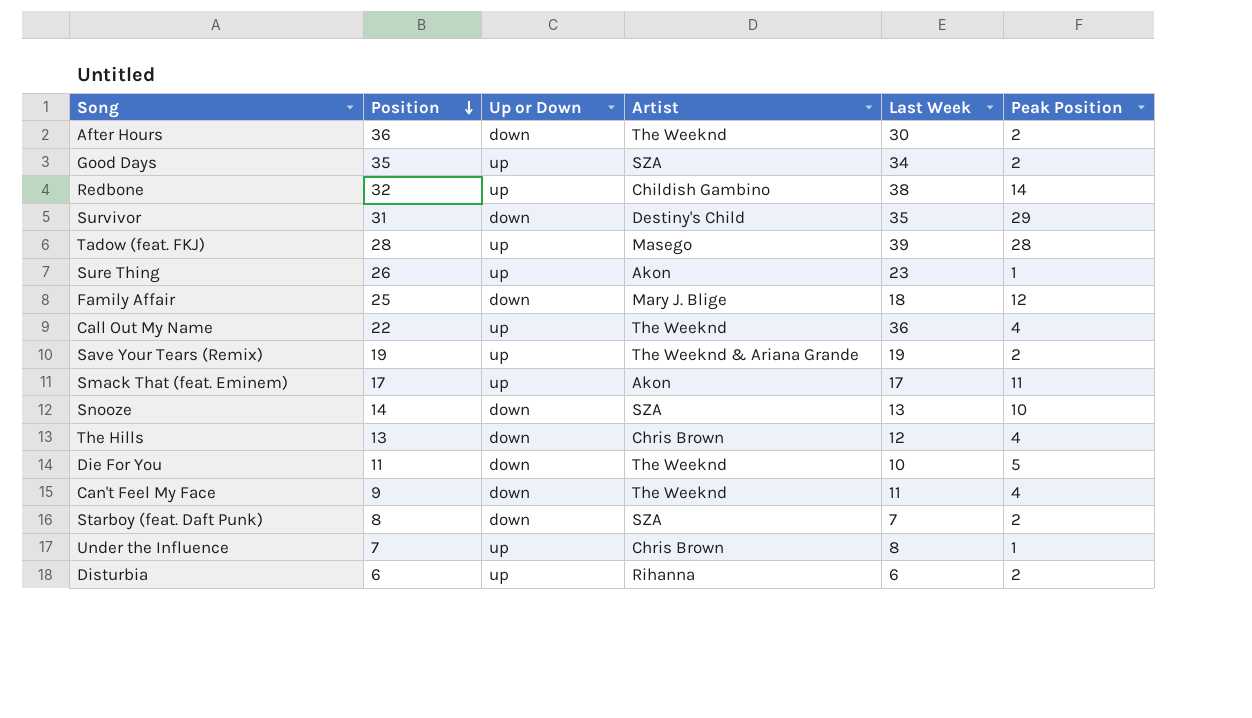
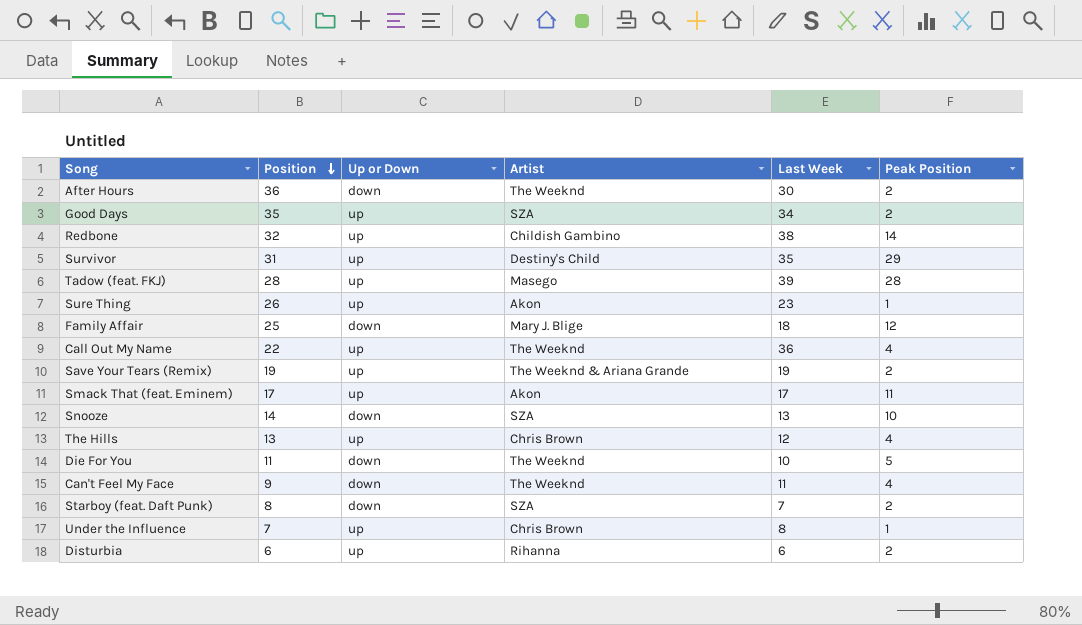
Survivor | Up or Down: down -> up
The Hills | Up or Down: down -> up

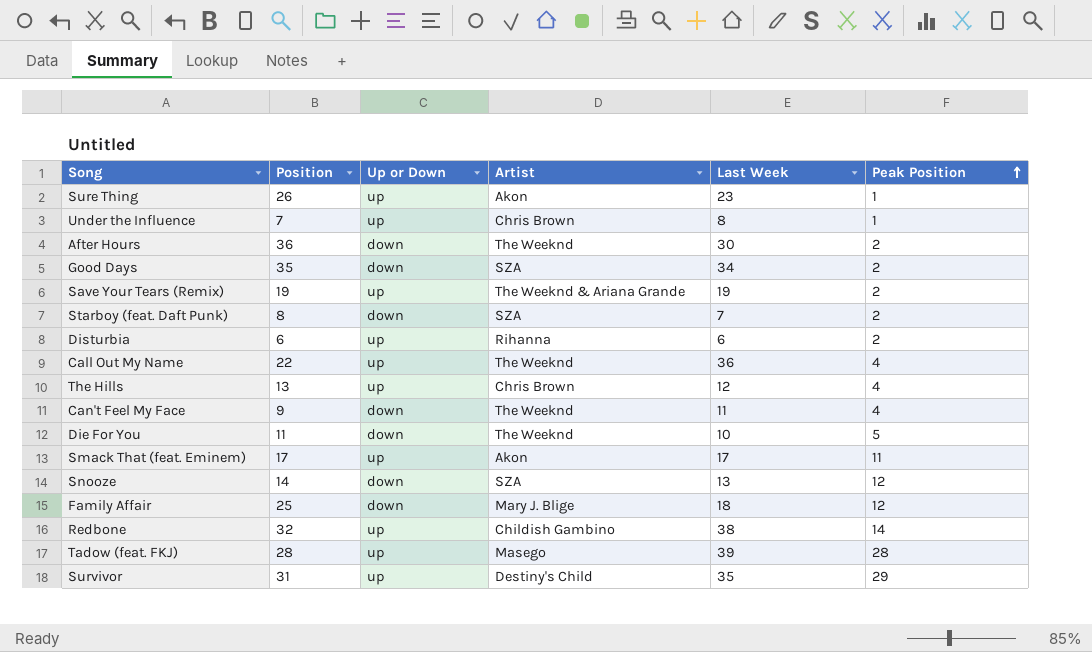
row order: Position descending -> Peak Position ascending
Good Days | Up or Down: up -> down
Snooze | Peak Position: 10 -> 12

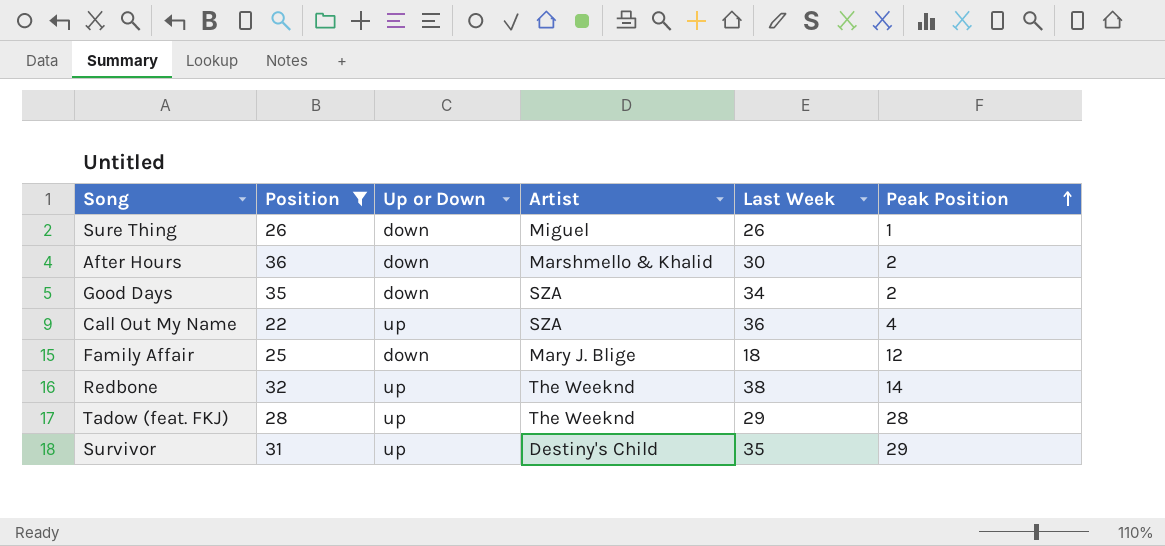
filter: none -> Position >= 22
Sure Thing | Up or Down: up -> down
Sure Thing | Artist: Akon -> Miguel
Sure Thing | Last Week: 23 -> 26
After Hours | Artist: The Weeknd -> Marshmello & Khalid
Call Out My Name | Artist: The Weeknd -> SZA
Redbone | Artist: Childish Gambino -> The Weeknd
Tadow (feat. FKJ) | Artist: Masego -> The Weeknd
Tadow (feat. FKJ) | Last Week: 39 -> 29

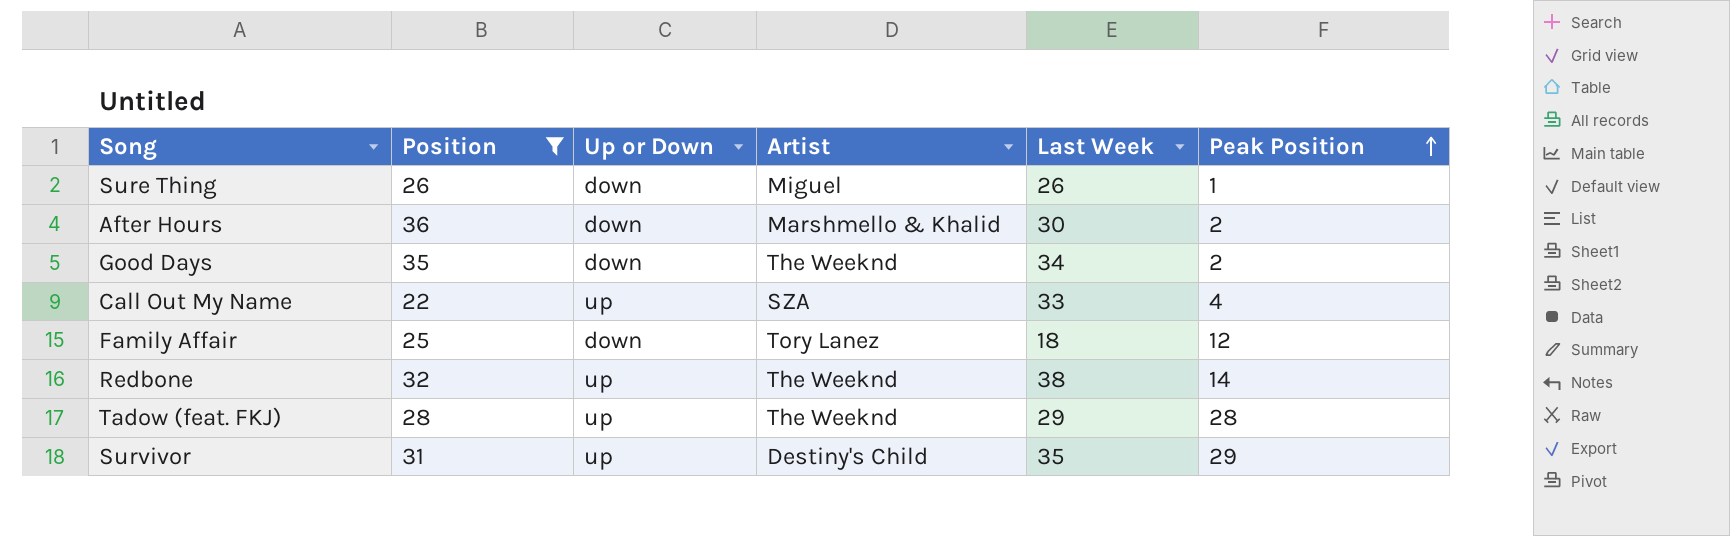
Good Days | Artist: SZA -> The Weeknd
Call Out My Name | Last Week: 36 -> 33
Family Affair | Artist: Mary J. Blige -> Tory Lanez

